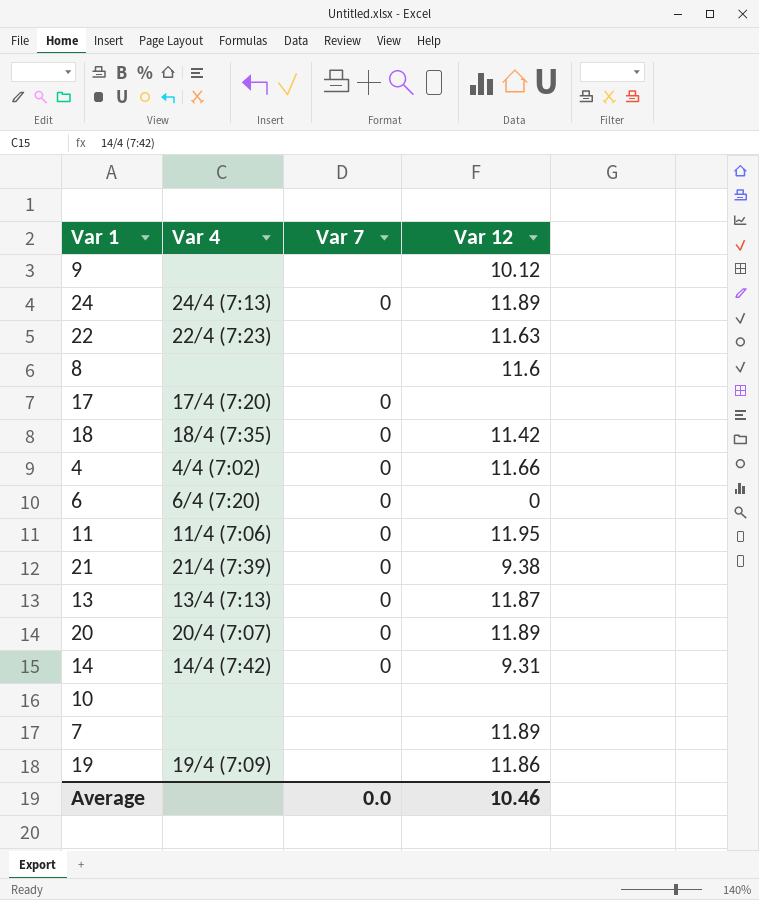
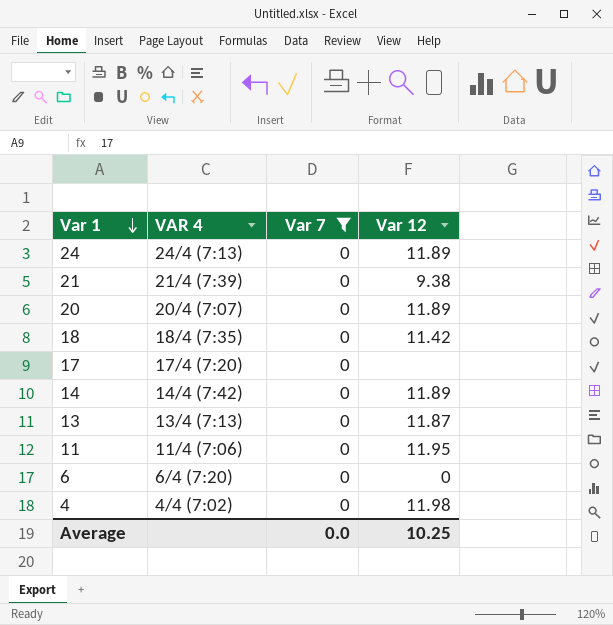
filter: none -> Var 7 = 0
row order: none -> Var 1 descending
column name: Var 4 -> VAR 4
14 | Var 12: 9.31 -> 11.89
4 | Var 12: 11.66 -> 11.98
Average | Var 12: 10.46 -> 10.25

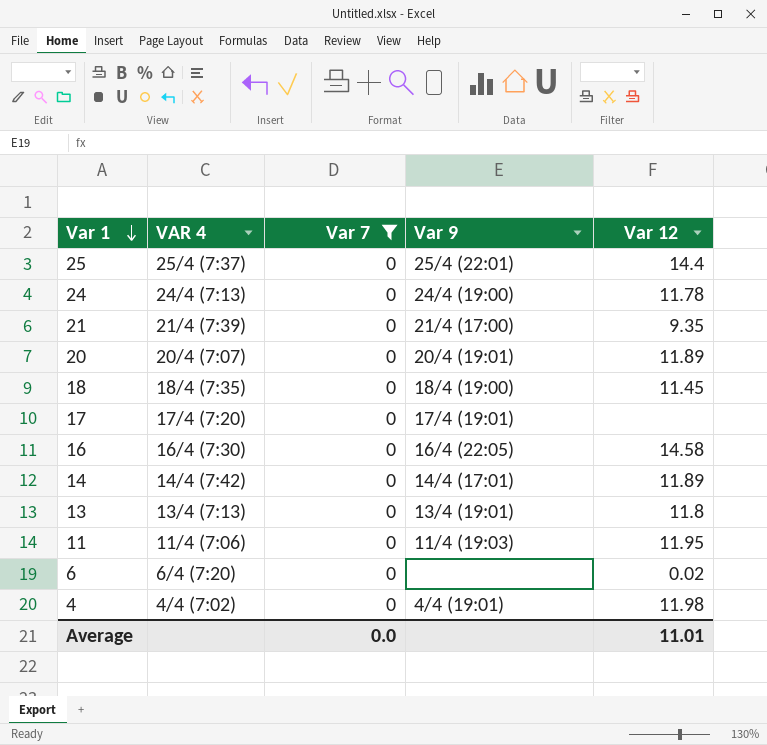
column Var 9 | position: none -> 4
row 25: none -> 25/4 (7:37) | 0 | 25/4 (22:01) | 14.4
24 | Var 12: 11.89 -> 11.78
21 | Var 12: 9.38 -> 9.35
18 | Var 12: 11.42 -> 11.45
row 16: none -> 16/4 (7:30) | 0 | 16/4 (22:05) | 14.58
13 | Var 12: 11.87 -> 11.8
6 | Var 12: 0 -> 0.02
Average | Var 12: 10.25 -> 11.01

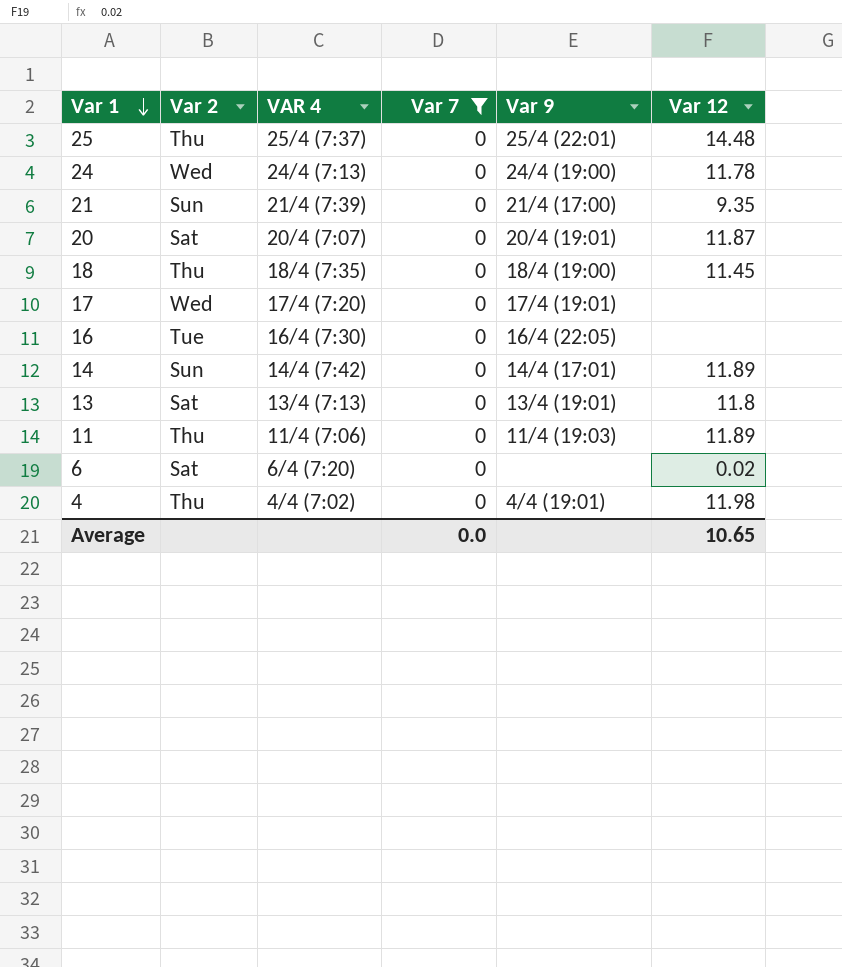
column Var 2 | position: none -> 2
25 | Var 12: 14.4 -> 14.48
20 | Var 12: 11.89 -> 11.87
16 | Var 12: 14.58 -> none
11 | Var 12: 11.95 -> 11.89
Average | Var 12: 11.01 -> 10.65

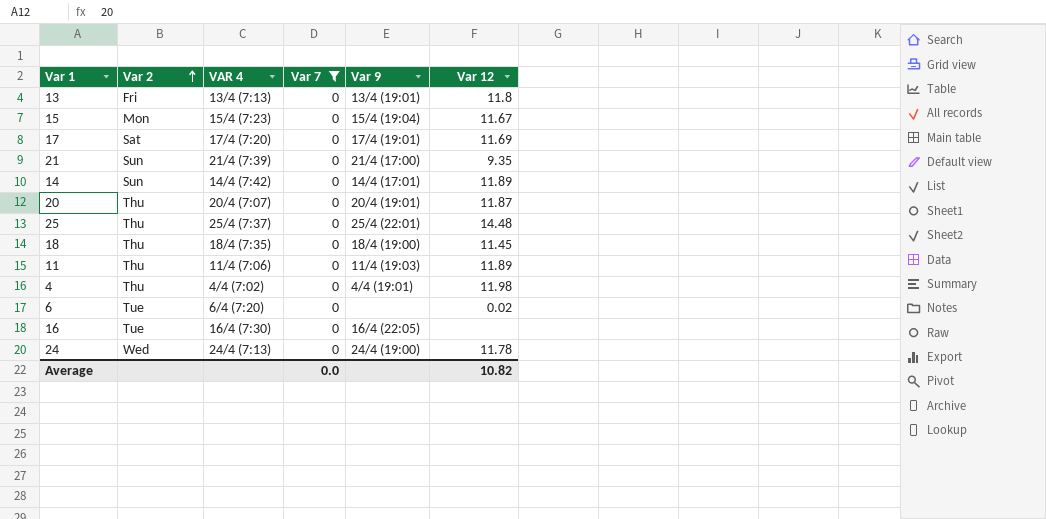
row order: Var 1 descending -> Var 2 ascending
13 | Var 2: Sat -> Fri
row 15: none -> Mon | 15/4 (7:23) | 0 | 15/4 (19:04) | 11.67
17 | Var 2: Wed -> Sat
17 | Var 12: none -> 11.69
20 | Var 2: Sat -> Thu
6 | Var 2: Sat -> Tue
Average | Var 12: 10.65 -> 10.82

